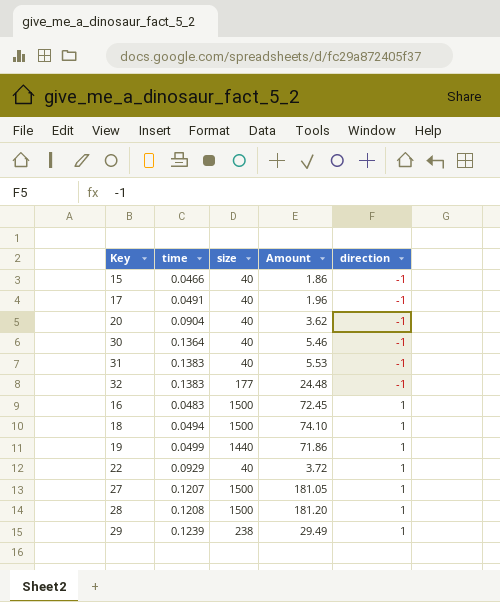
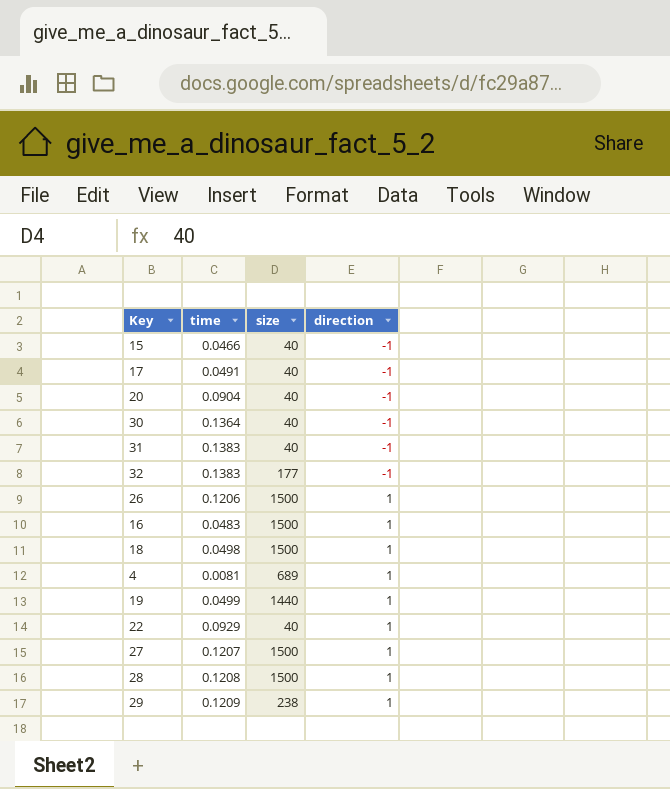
column Amount | formula: [time] * [size] -> none
row 26: none -> 0.1206 | 1500 | 1
18 | time: 0.0494 -> 0.0498
row 4: none -> 0.0081 | 689 | 1
29 | time: 0.1239 -> 0.1209

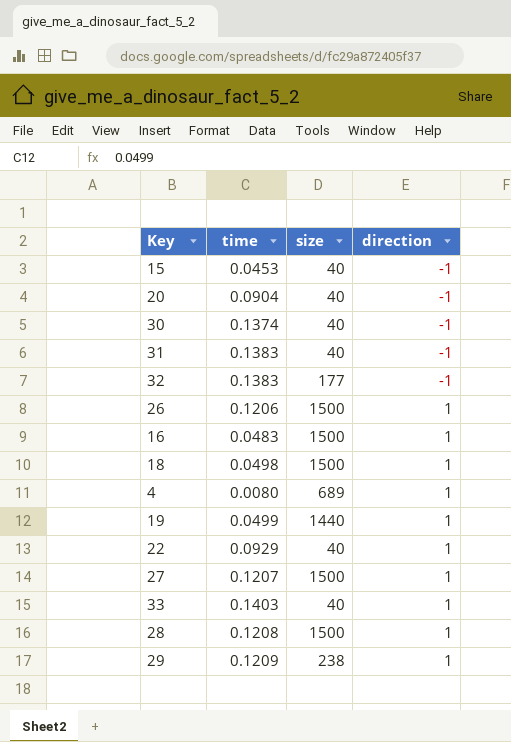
row 17: 0.0491 | 40 | -1 -> none
15 | time: 0.0466 -> 0.0453
30 | time: 0.1364 -> 0.1374
4 | time: 0.0081 -> 0.0080
row 33: none -> 0.1403 | 40 | 1

